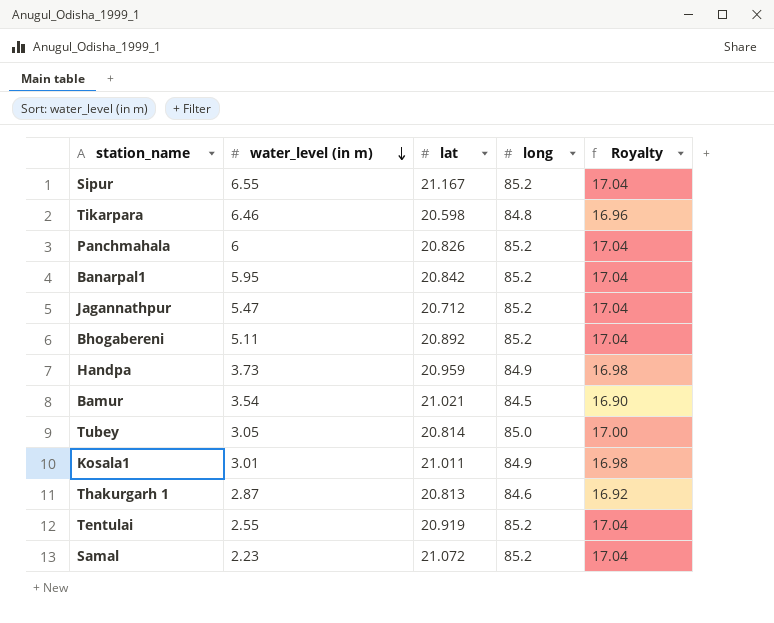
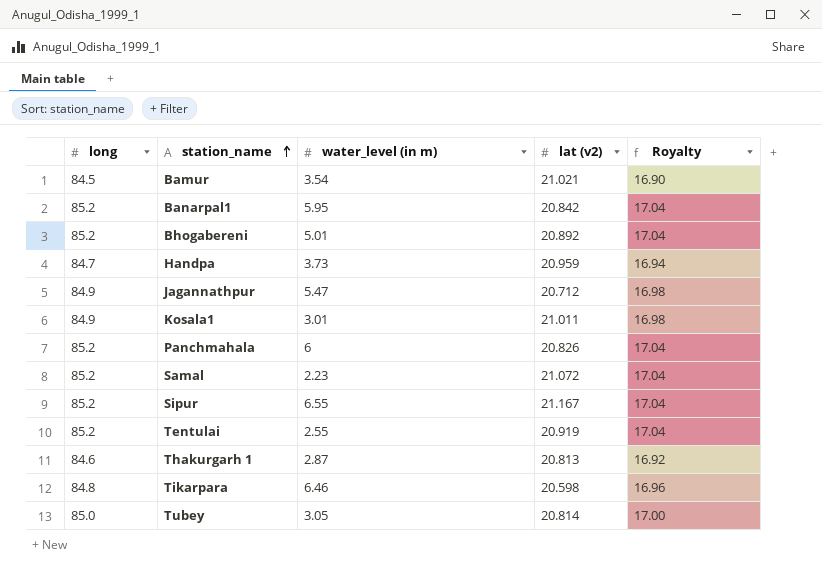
row order: water_level (in m) descending -> station_name ascending
column long | position: 4 -> 1
column name: lat -> lat (v2)
Bhogabereni | water_level (in m): 5.11 -> 5.01
Handpa | long: 84.9 -> 84.7
Handpa | Royalty: 16.98 -> 16.94
Jagannathpur | long: 85.2 -> 84.9
Jagannathpur | Royalty: 17.04 -> 16.98

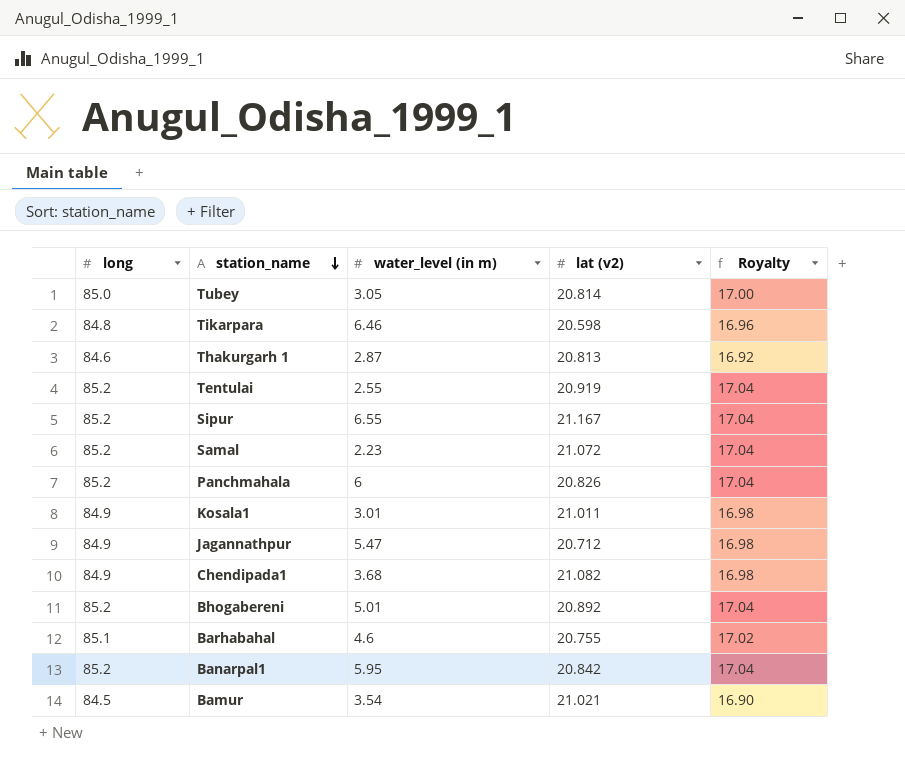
row order: station_name ascending -> station_name descending
row Handpa: 84.7 | 3.73 | 20.959 | 16.94 -> none
row Chendipada1: none -> 84.9 | 3.68 | 21.082 | 16.98
row Barhabahal: none -> 85.1 | 4.6 | 20.755 | 17.02

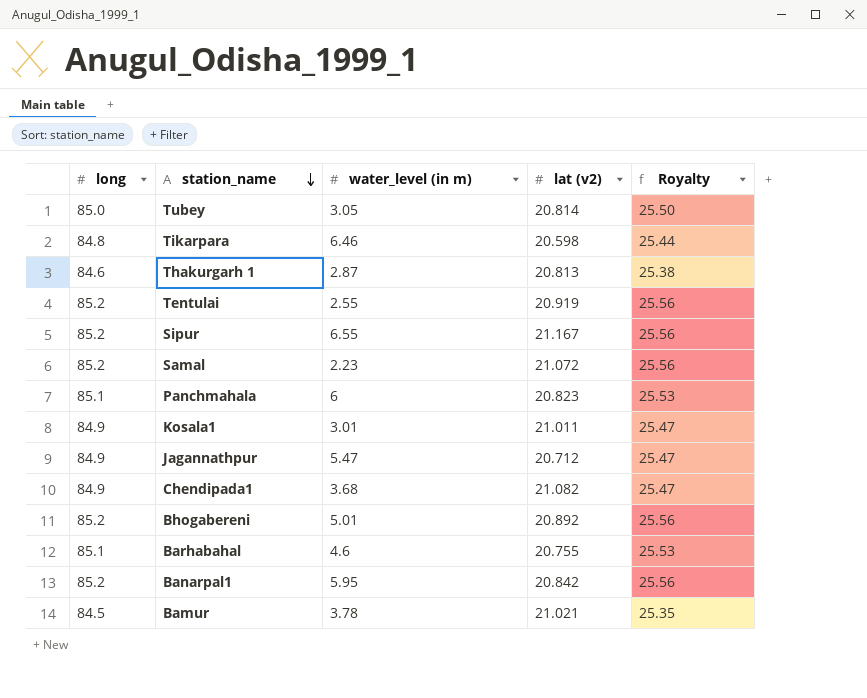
column Royalty | formula: [long] * 0.2 -> [long] * 0.3
Panchmahala | long: 85.2 -> 85.1
Panchmahala | lat (v2): 20.826 -> 20.823
Bamur | water_level (in m): 3.54 -> 3.78

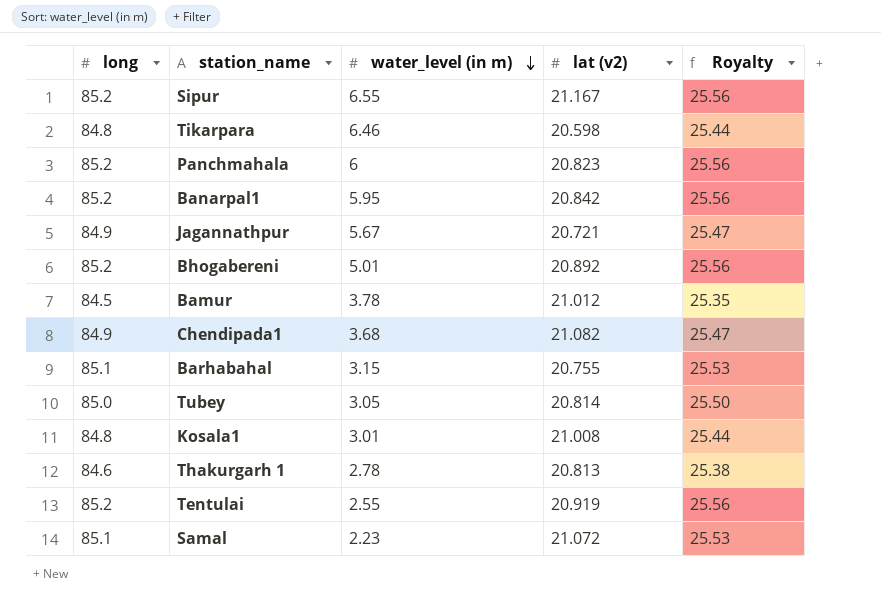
row order: station_name descending -> water_level (in m) descending
Panchmahala | long: 85.1 -> 85.2
Panchmahala | Royalty: 25.53 -> 25.56
Jagannathpur | water_level (in m): 5.47 -> 5.67
Jagannathpur | lat (v2): 20.712 -> 20.721
Bamur | lat (v2): 21.021 -> 21.012
Barhabahal | water_level (in m): 4.6 -> 3.15
Kosala1 | long: 84.9 -> 84.8
Kosala1 | lat (v2): 21.011 -> 21.008
Kosala1 | Royalty: 25.47 -> 25.44
Thakurgarh 1 | water_level (in m): 2.87 -> 2.78
Samal | long: 85.2 -> 85.1
Samal | Royalty: 25.56 -> 25.53

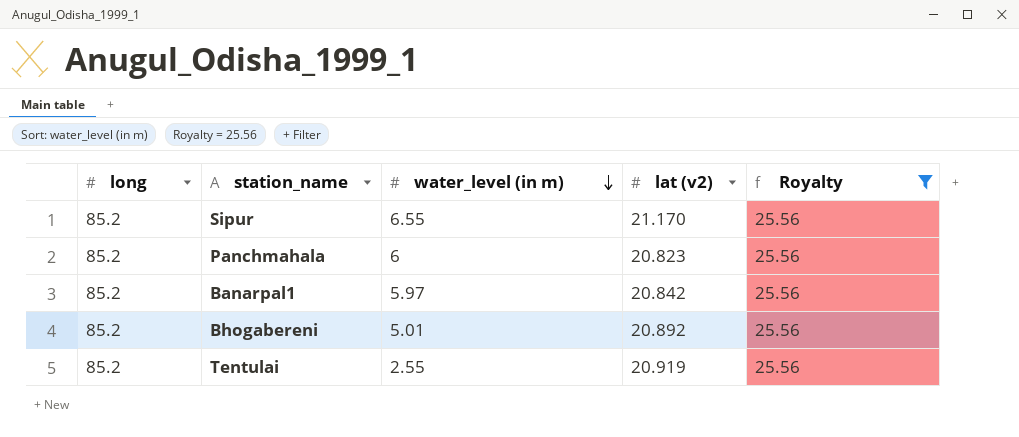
filter: none -> Royalty = 25.56
Sipur | lat (v2): 21.167 -> 21.170
Banarpal1 | water_level (in m): 5.95 -> 5.97

